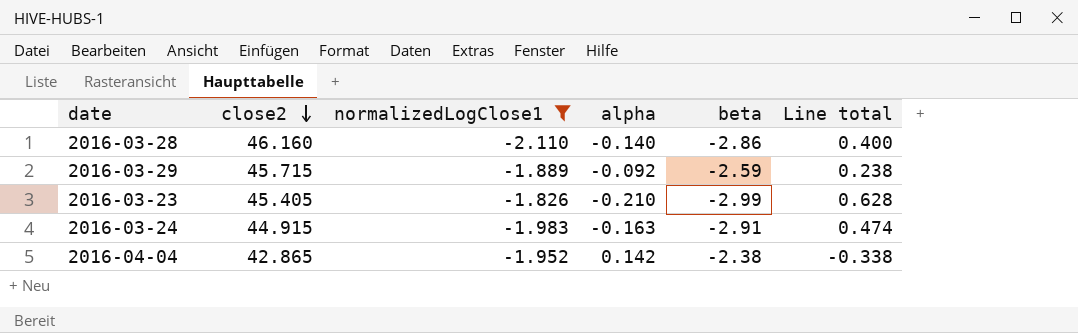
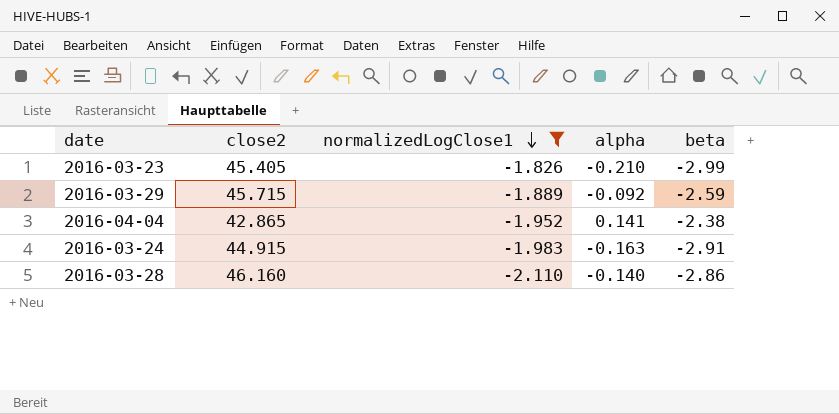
row order: close2 descending -> normalizedLogClose1 descending
column Line total | formula: [alpha] * [beta] -> none
2016-04-04 | alpha: 0.142 -> 0.141

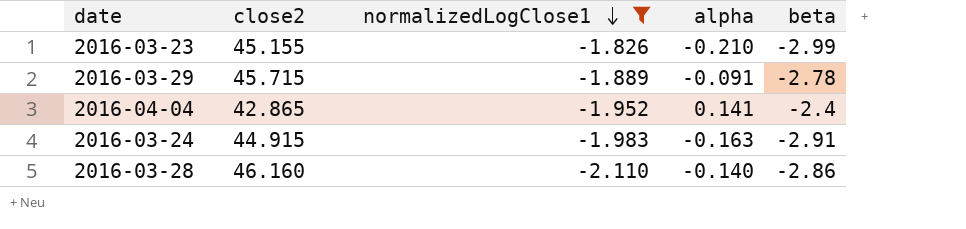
2016-03-23 | close2: 45.405 -> 45.155
2016-03-29 | alpha: -0.092 -> -0.091
2016-03-29 | beta: -2.59 -> -2.78
2016-04-04 | beta: -2.38 -> -2.4

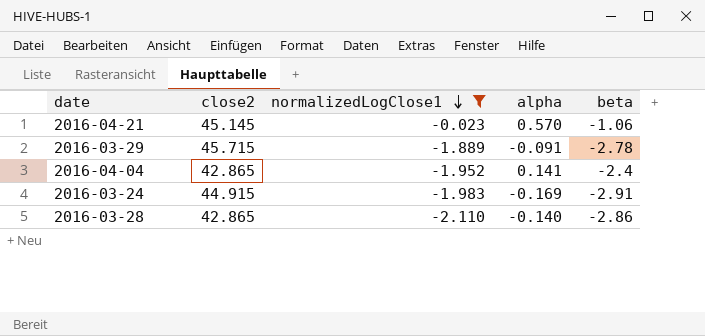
row 2016-03-23: 45.155 | -1.826 | -0.210 | -2.99 -> none
row 2016-04-21: none -> 45.145 | -0.023 | 0.570 | -1.06
2016-03-24 | alpha: -0.163 -> -0.169
2016-03-28 | close2: 46.160 -> 42.865

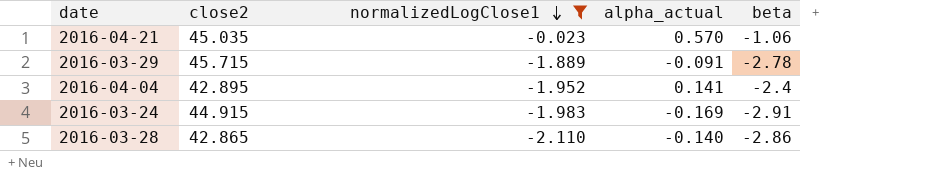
column name: alpha -> alpha_actual
2016-04-21 | close2: 45.145 -> 45.035
2016-04-04 | close2: 42.865 -> 42.895

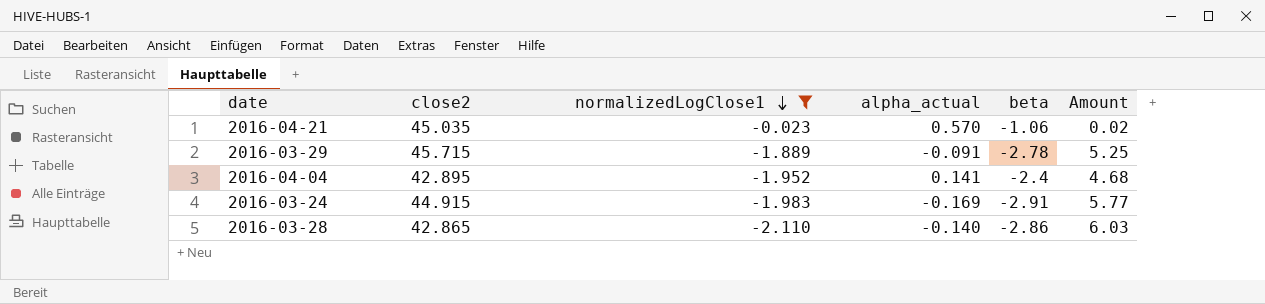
column Amount | formula: none -> [normalizedLogClose1] * [beta]

